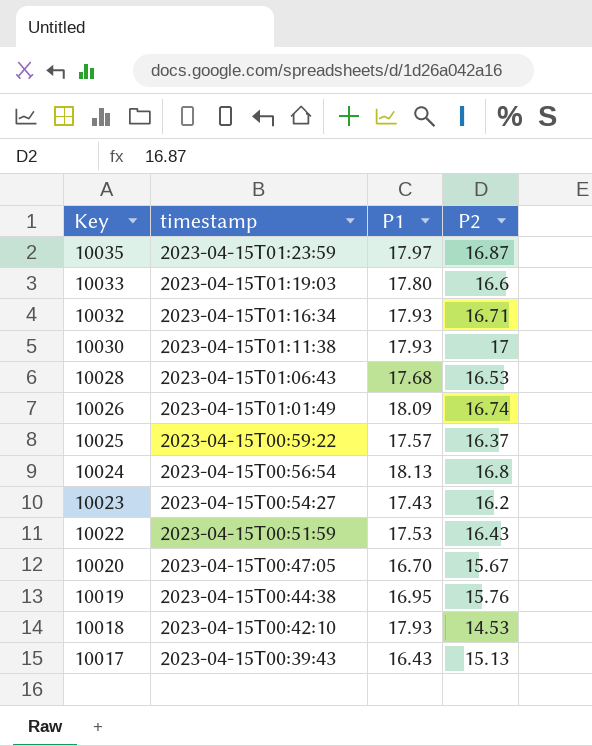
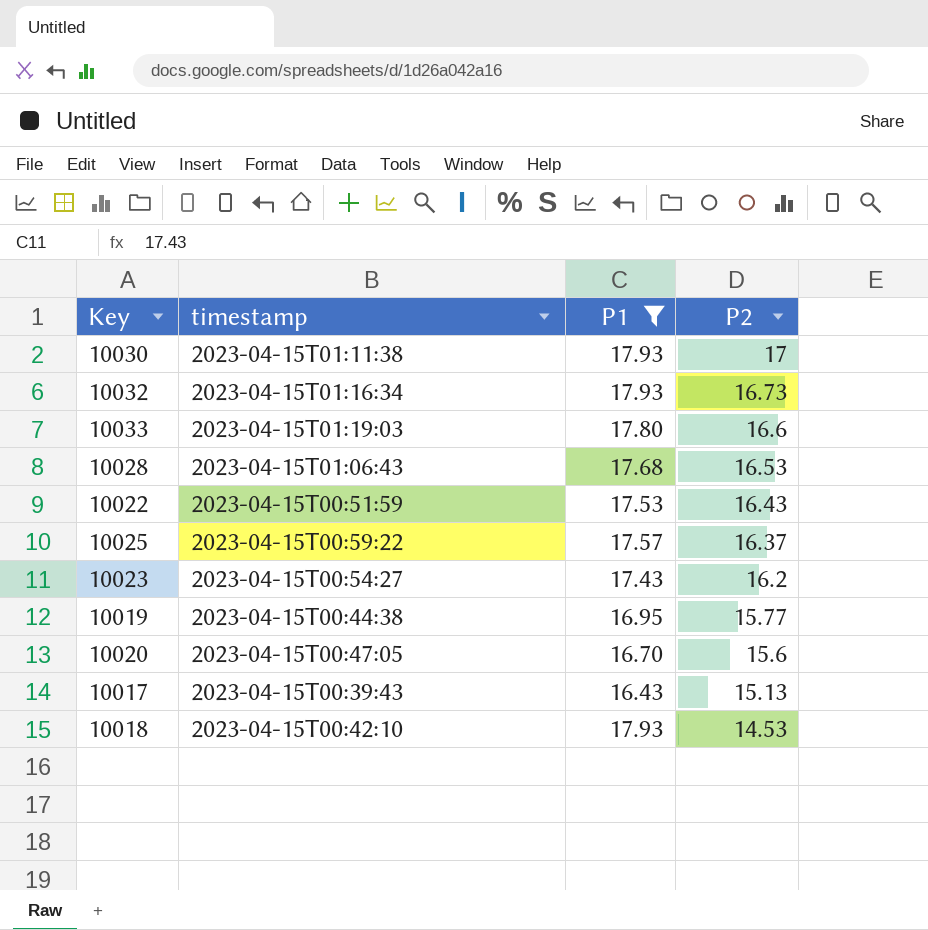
filter: none -> P1 <= 17.93
row order: Key descending -> P2 descending
10032 | P2: 16.71 -> 16.73
10019 | P2: 15.76 -> 15.77
10020 | P2: 15.67 -> 15.6

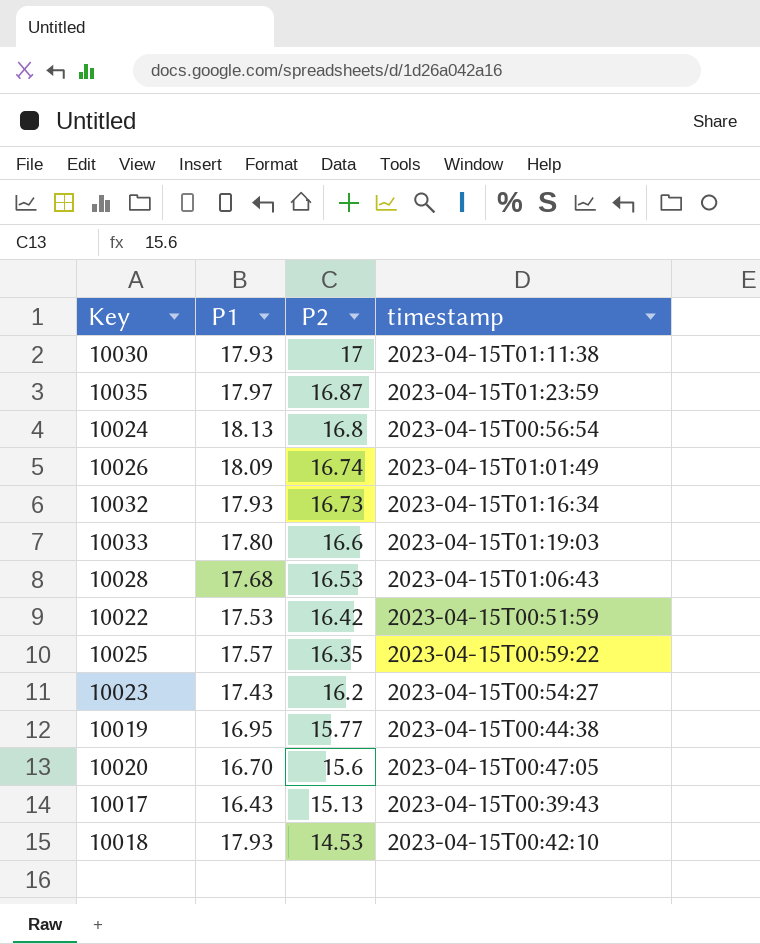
filter: P1 <= 17.93 -> none
column timestamp | position: 2 -> 4
10022 | P2: 16.43 -> 16.42
10025 | P2: 16.37 -> 16.35

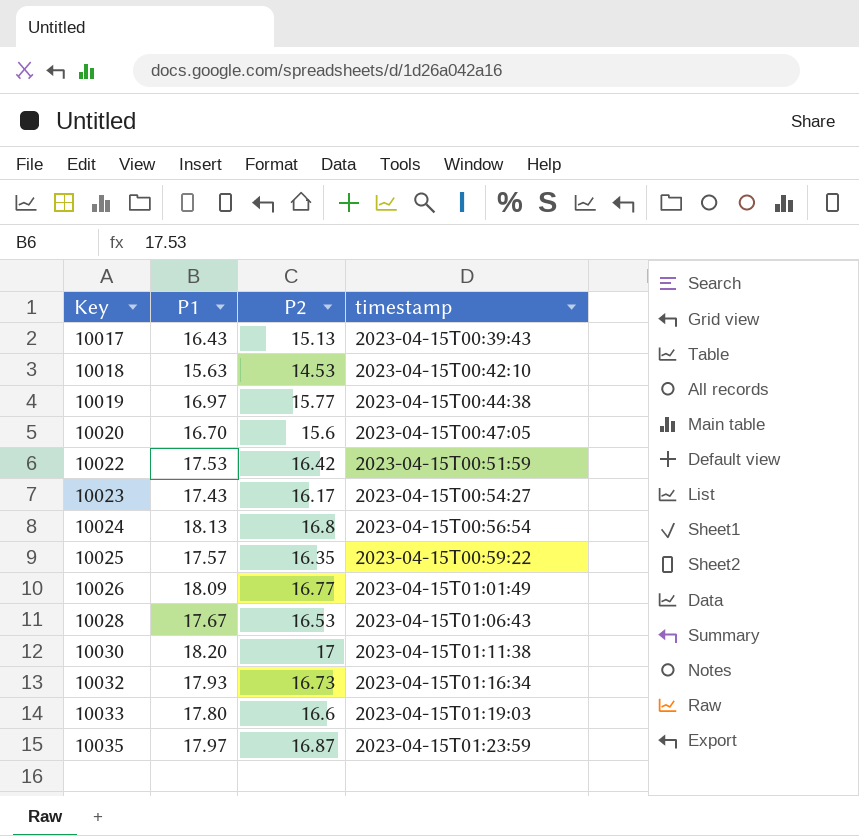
row order: P2 descending -> Key ascending
10018 | P1: 17.93 -> 15.63
10019 | P1: 16.95 -> 16.97
10023 | P2: 16.2 -> 16.17
10026 | P2: 16.74 -> 16.77
10028 | P1: 17.68 -> 17.67
10030 | P1: 17.93 -> 18.20

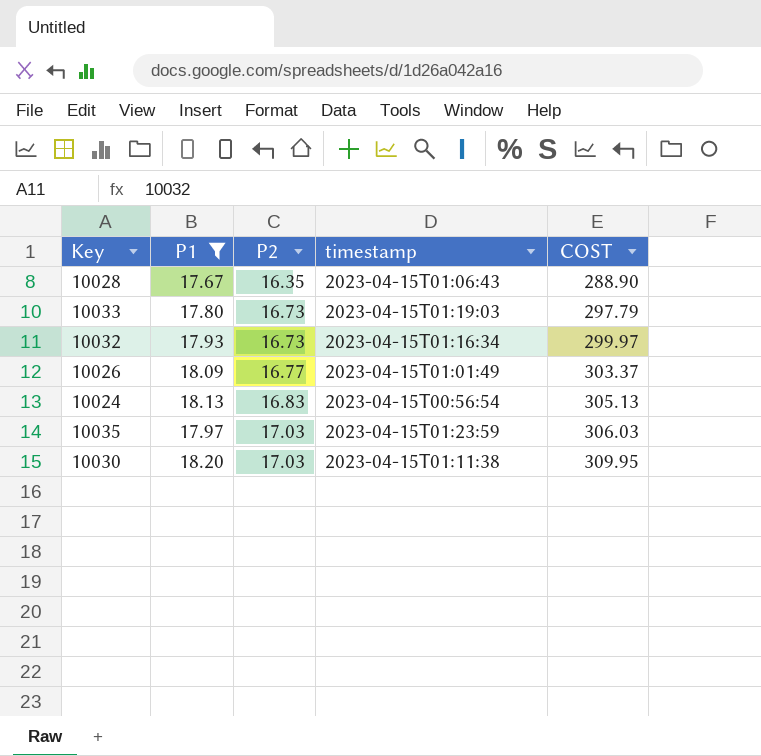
filter: none -> P1 >= 17.67
row order: Key ascending -> P2 ascending
column COST | formula: none -> [P1] * [P2]
10028 | P2: 16.53 -> 16.35
10033 | P2: 16.6 -> 16.73
10024 | P2: 16.8 -> 16.83
10035 | P2: 16.87 -> 17.03
10030 | P2: 17 -> 17.03

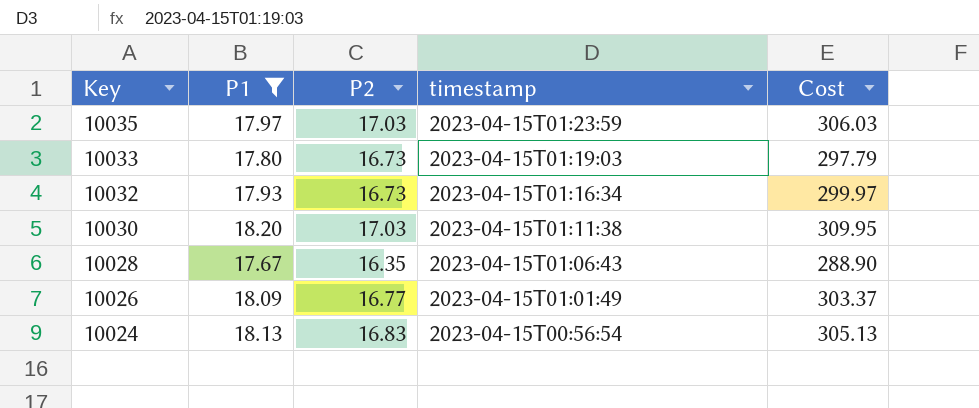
row order: P2 ascending -> Key descending
column name: COST -> Cost

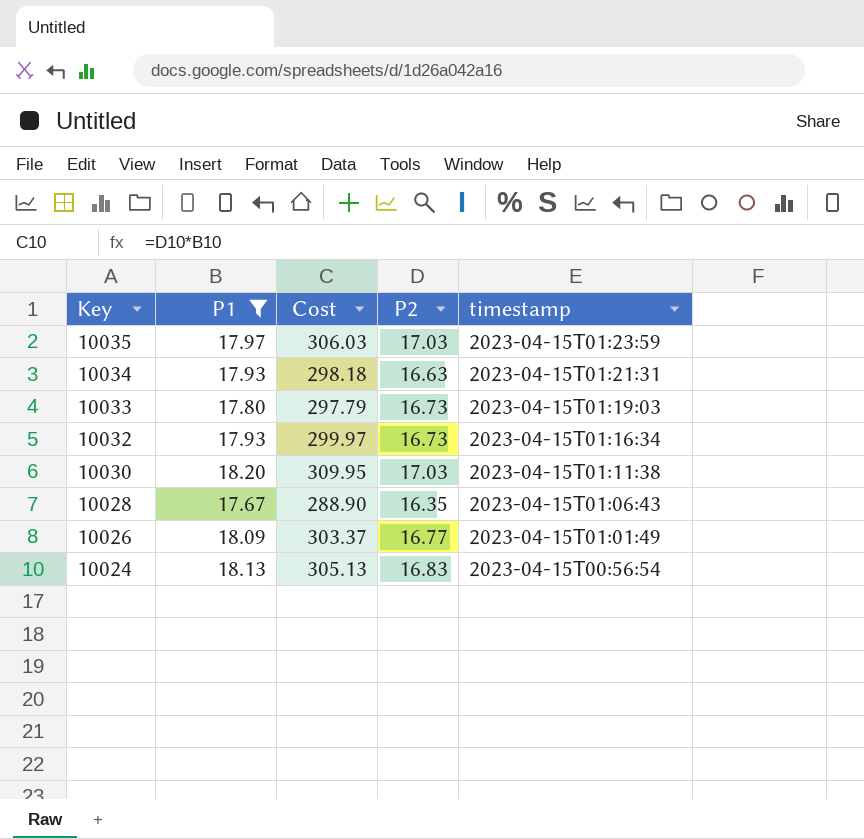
column Cost | position: 5 -> 3
row 10034: none -> 17.93 | 298.18 | 16.63 | 2023-04-15T01:21:31

